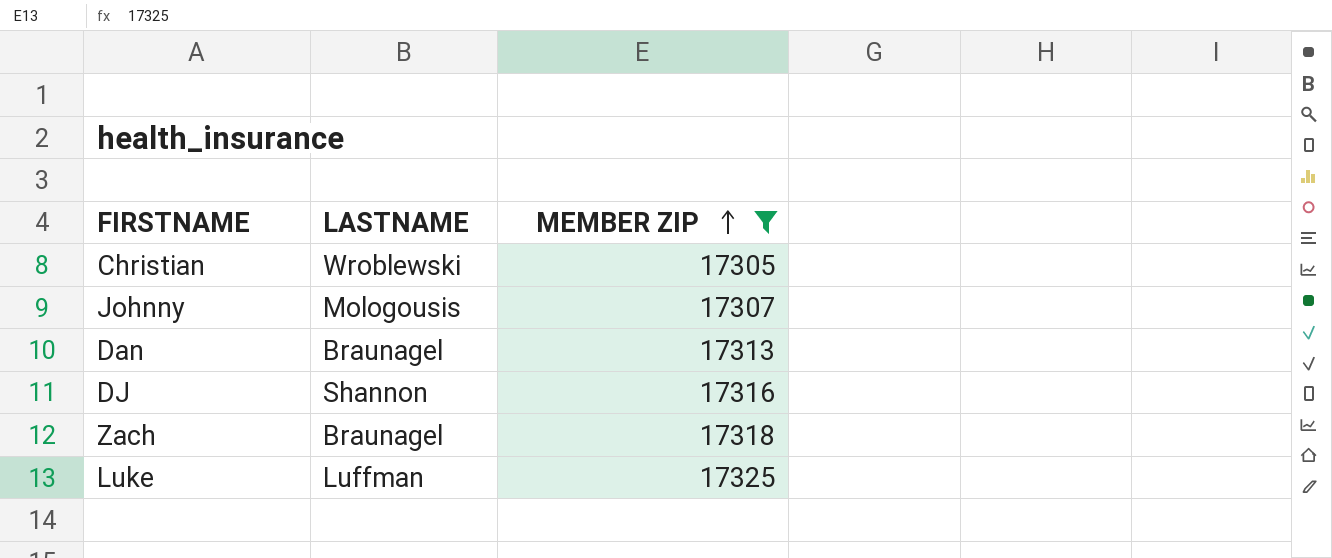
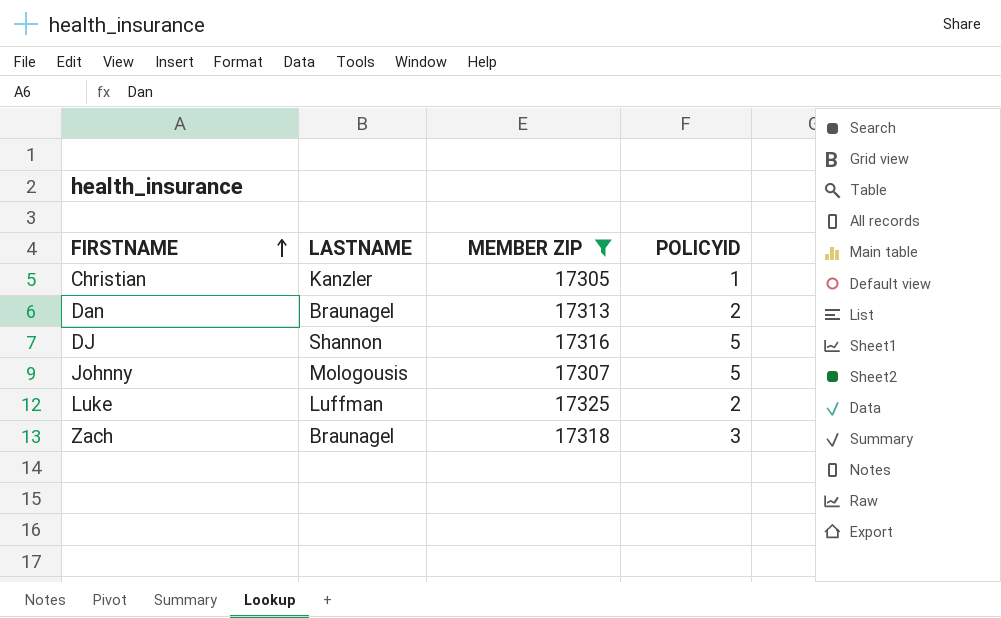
row order: MEMBER ZIP ascending -> FIRSTNAME ascending
column POLICYID | position: none -> 4
Christian | LASTNAME: Wroblewski -> Kanzler

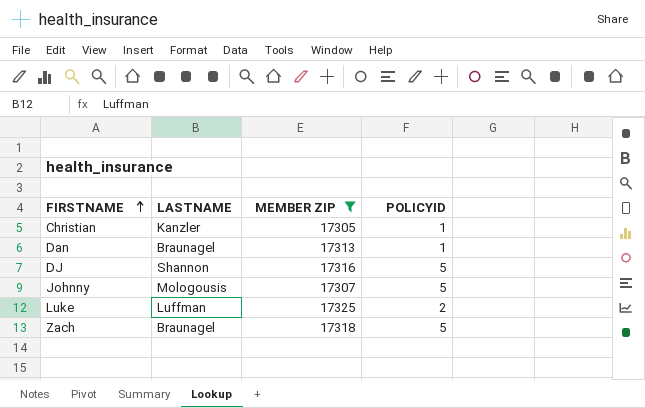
Dan | POLICYID: 2 -> 1
Zach | POLICYID: 3 -> 5

